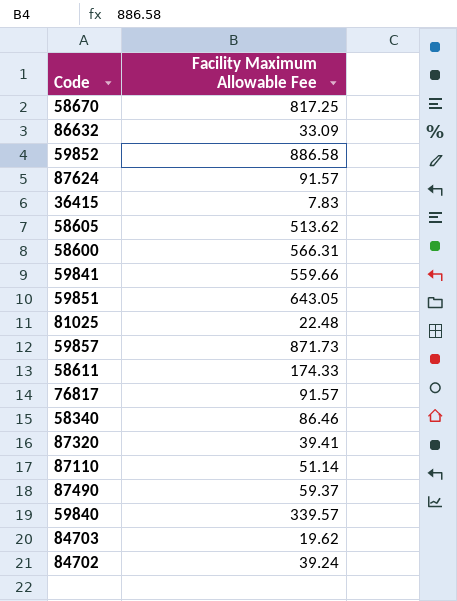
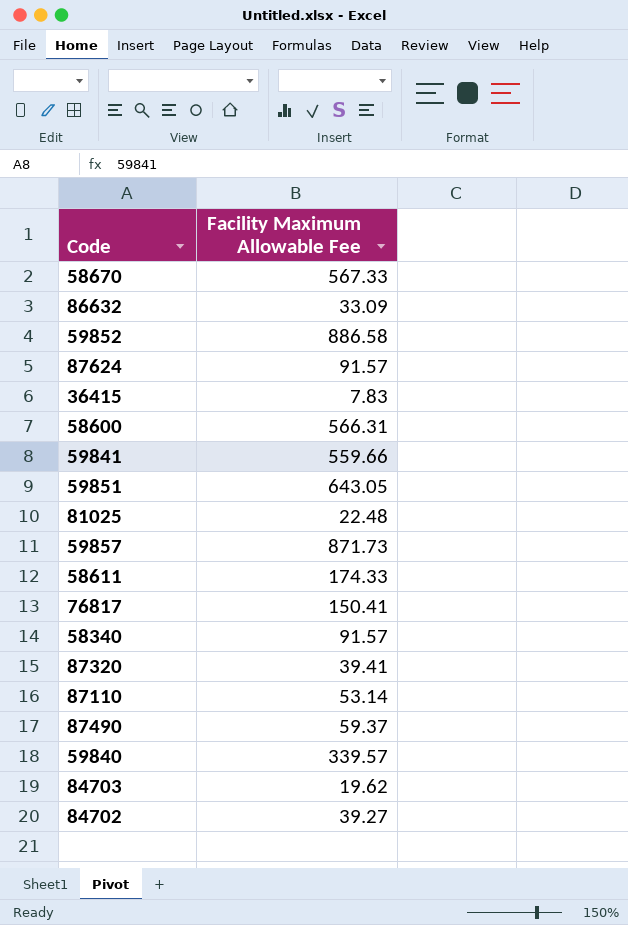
row 58605: 513.62 -> none
58670 | Facility Maximum Allowable Fee: 817.25 -> 567.33
76817 | Facility Maximum Allowable Fee: 91.57 -> 150.41
58340 | Facility Maximum Allowable Fee: 86.46 -> 91.57
87110 | Facility Maximum Allowable Fee: 51.14 -> 53.14
84702 | Facility Maximum Allowable Fee: 39.24 -> 39.27

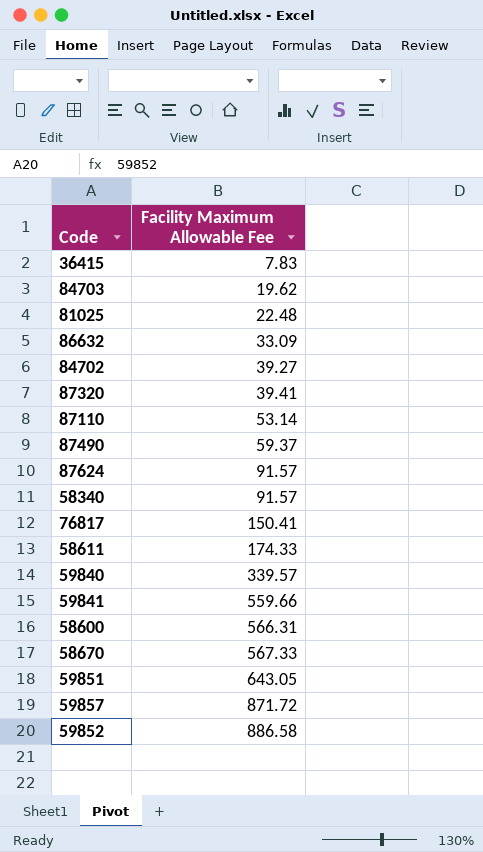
row order: none -> Facility Maximum Allowable Fee ascending
59857 | Facility Maximum Allowable Fee: 871.73 -> 871.72

